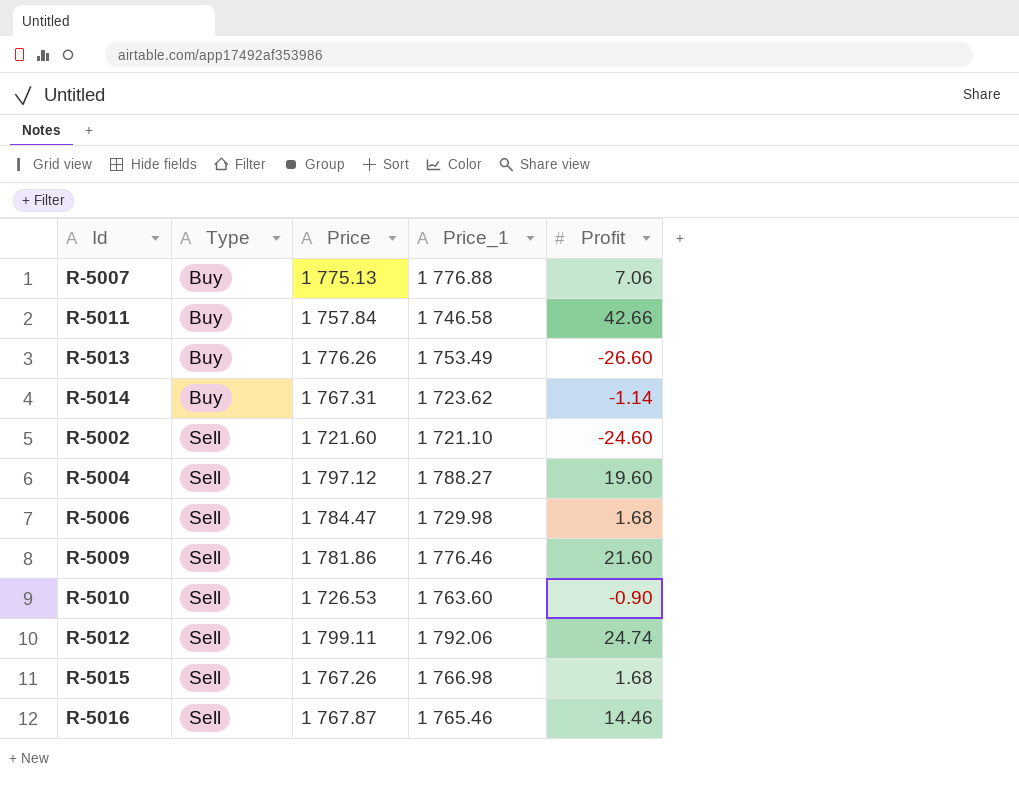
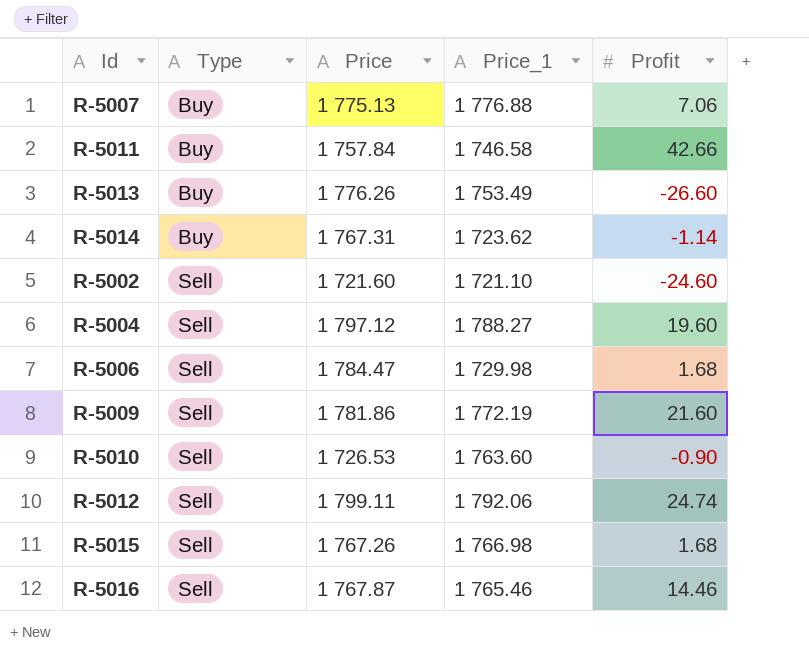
R-5009 | Price_1: 1 776.46 -> 1 772.19

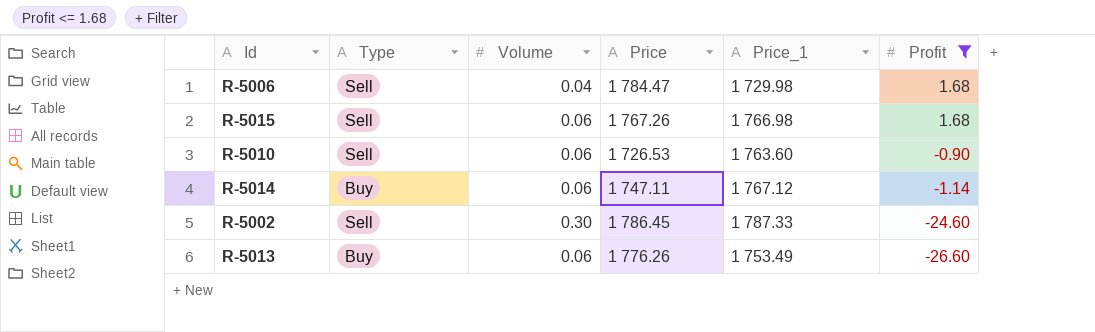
filter: none -> Profit <= 1.68
row order: Type ascending -> Profit descending
column Volume | position: none -> 3
R-5014 | Price: 1 767.31 -> 1 747.11
R-5014 | Price_1: 1 723.62 -> 1 767.12
R-5002 | Price: 1 721.60 -> 1 786.45
R-5002 | Price_1: 1 721.10 -> 1 787.33

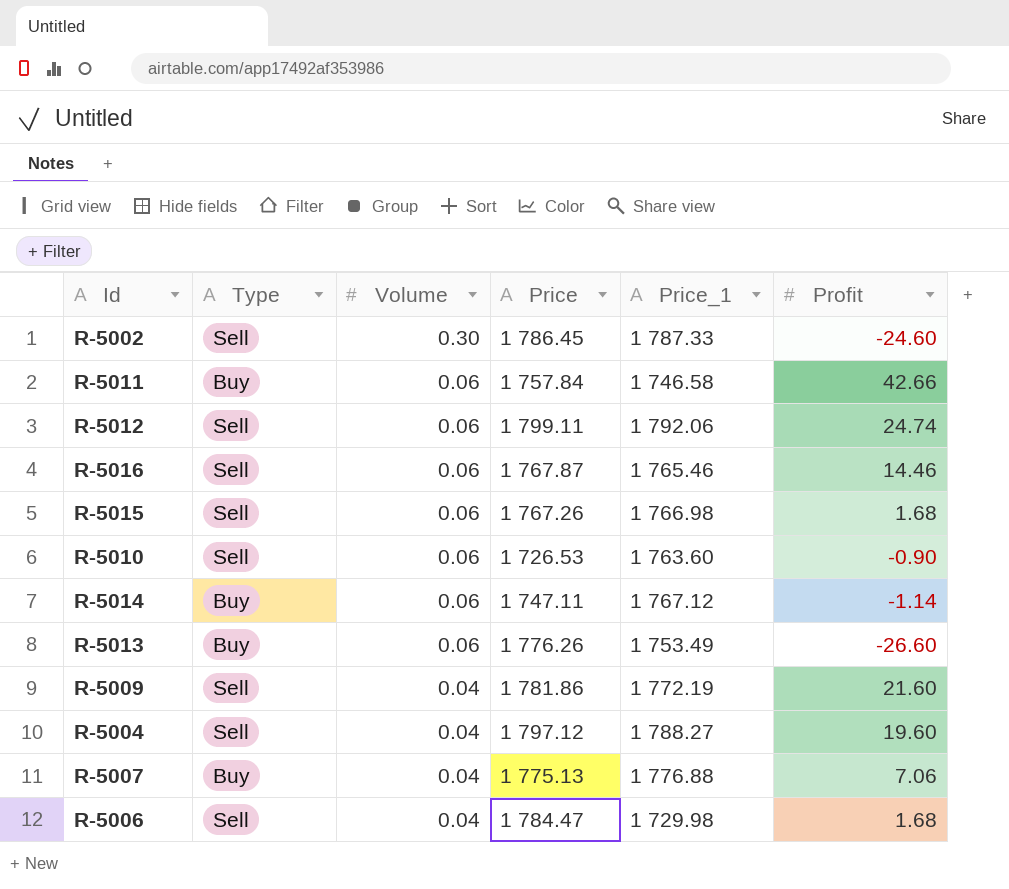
filter: Profit <= 1.68 -> none
row order: Profit descending -> Volume descending

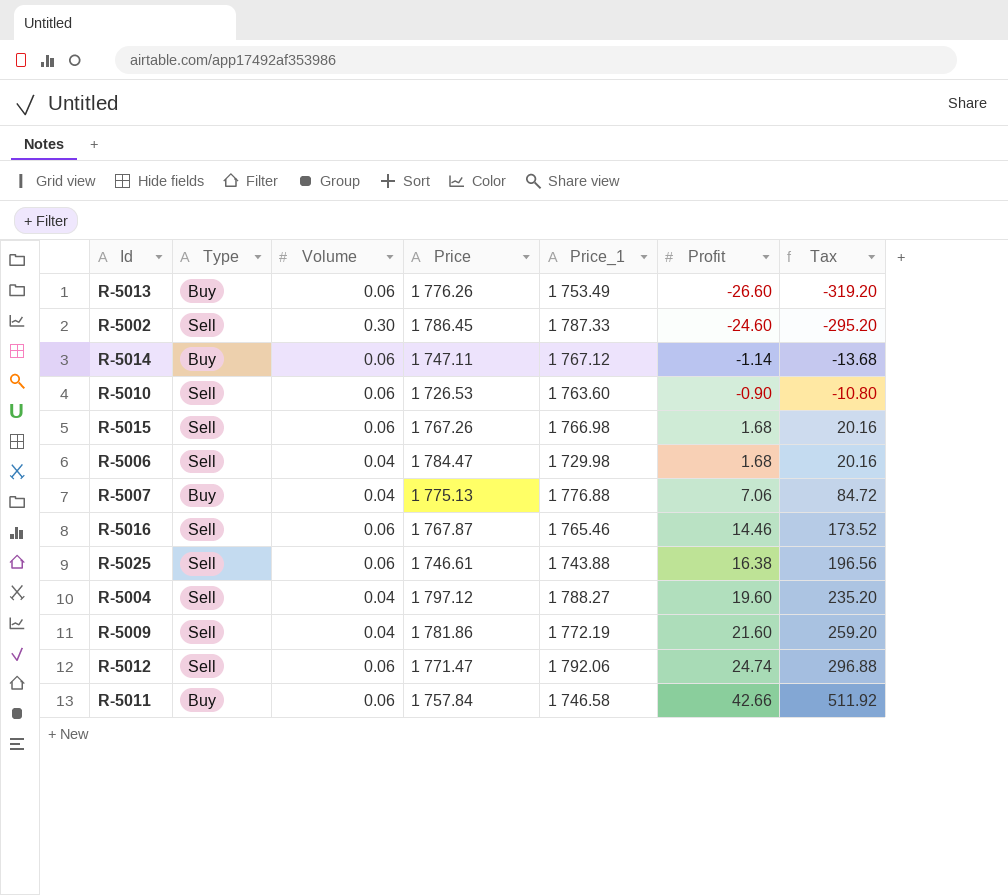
row order: Volume descending -> Profit ascending
column Tax | formula: none -> [Profit] * 12
row R-5025: none -> Sell | 0.06 | 1 746.61 | 1 743.88 | 16.38 | 196.56
R-5012 | Price: 1 799.11 -> 1 771.47

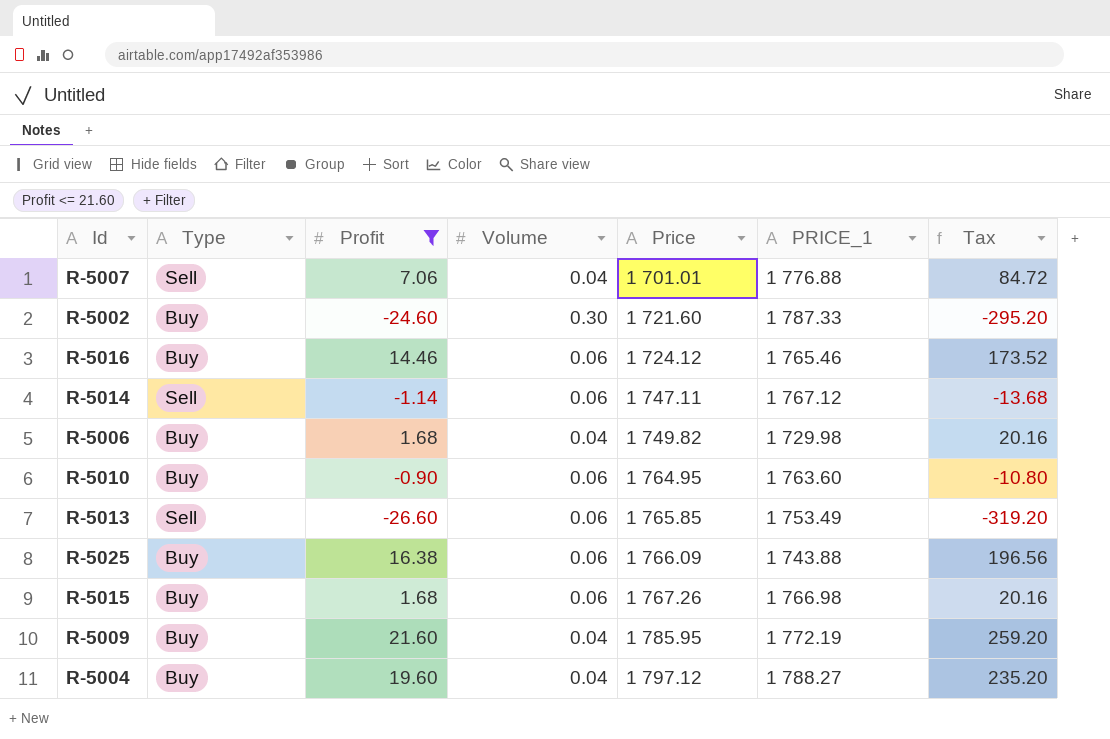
filter: none -> Profit <= 21.60
row order: Profit ascending -> Price ascending
column Profit | position: 6 -> 3
column name: Price_1 -> PRICE_1
R-5007 | Type: Buy -> Sell
R-5007 | Price: 1 775.13 -> 1 701.01
R-5002 | Type: Sell -> Buy
R-5002 | Price: 1 786.45 -> 1 721.60
R-5016 | Type: Sell -> Buy
R-5016 | Price: 1 767.87 -> 1 724.12
R-5014 | Type: Buy -> Sell
R-5006 | Type: Sell -> Buy
R-5006 | Price: 1 784.47 -> 1 749.82
R-5010 | Type: Sell -> Buy
R-5010 | Price: 1 726.53 -> 1 764.95
R-5013 | Type: Buy -> Sell
R-5013 | Price: 1 776.26 -> 1 765.85
R-5025 | Type: Sell -> Buy
R-5025 | Price: 1 746.61 -> 1 766.09
R-5015 | Type: Sell -> Buy
R-5009 | Type: Sell -> Buy
R-5009 | Price: 1 781.86 -> 1 785.95
R-5004 | Type: Sell -> Buy

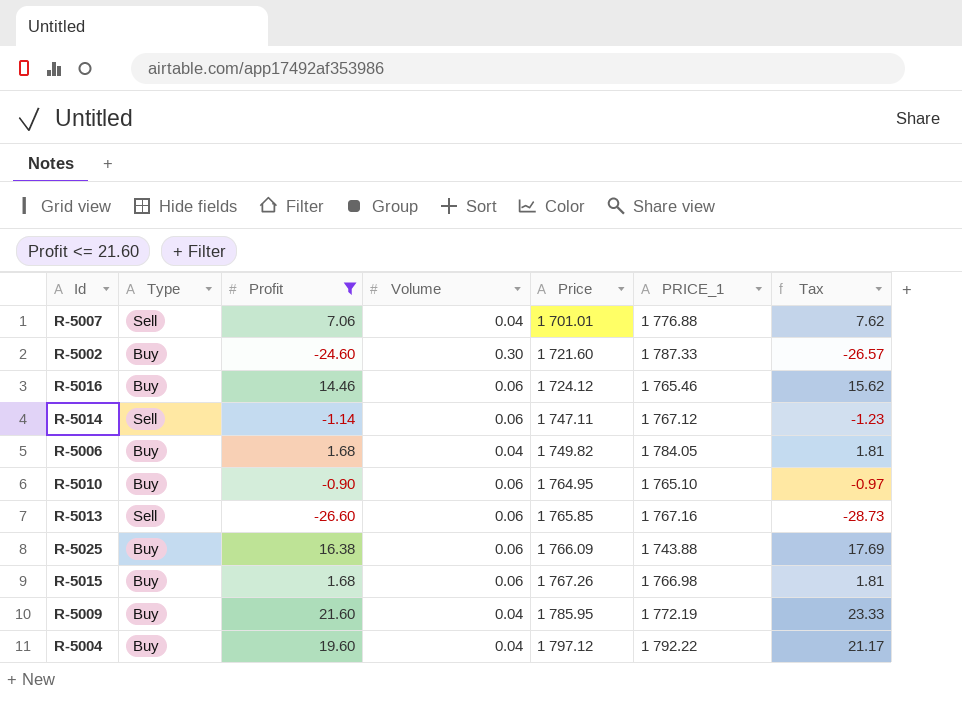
column Tax | formula: [Profit] * 12 -> [Profit] * 1.08
R-5006 | PRICE_1: 1 729.98 -> 1 784.05
R-5010 | PRICE_1: 1 763.60 -> 1 765.10
R-5013 | PRICE_1: 1 753.49 -> 1 767.16
R-5004 | PRICE_1: 1 788.27 -> 1 792.22

